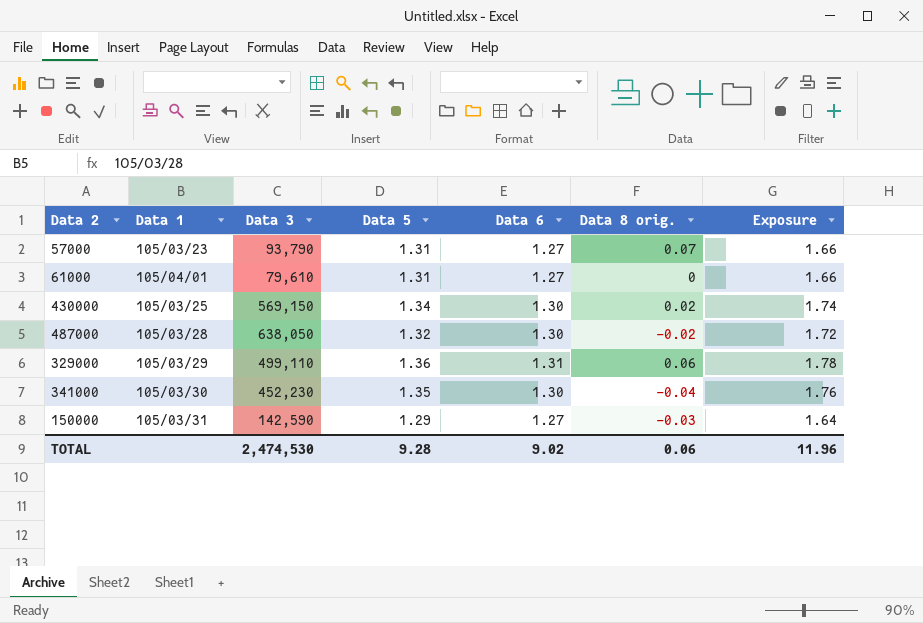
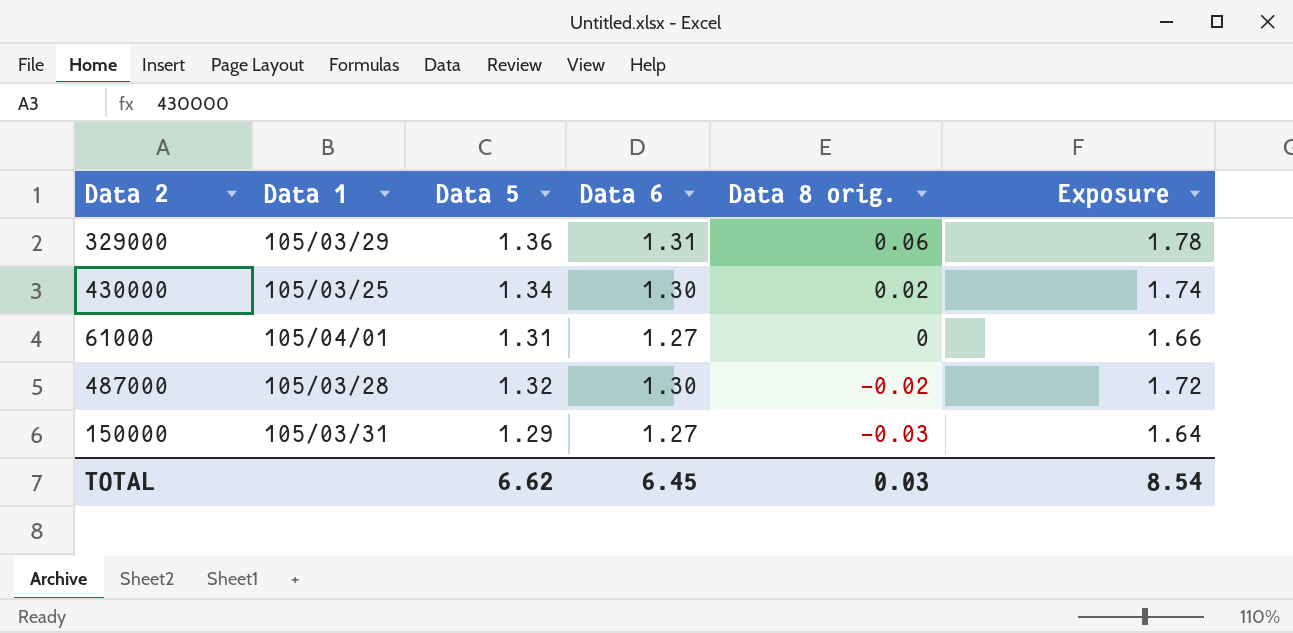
row order: none -> Data 8 orig. descending
column Data 3 | position: 3 -> none
row 57000: 105/03/23 | 93,790 | 1.31 | 1.27 | 0.07 | 1.66 -> none
row 341000: 105/03/30 | 452,230 | 1.35 | 1.30 | -0.04 | 1.76 -> none
TOTAL | Data 5: 9.28 -> 6.62
TOTAL | Data 6: 9.02 -> 6.45
TOTAL | Data 8 orig.: 0.06 -> 0.03
TOTAL | Exposure: 11.96 -> 8.54

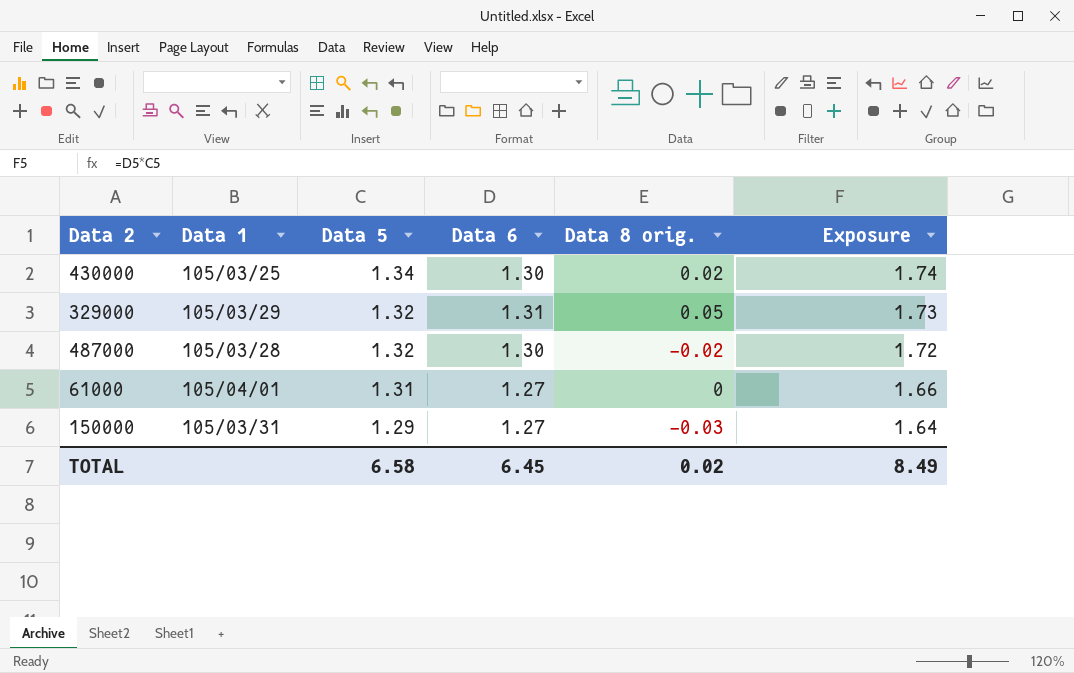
row order: Data 8 orig. descending -> Data 5 descending
329000 | Data 5: 1.36 -> 1.32
329000 | Data 8 orig.: 0.06 -> 0.05
329000 | Exposure: 1.78 -> 1.73
TOTAL | Data 5: 6.62 -> 6.58
TOTAL | Data 8 orig.: 0.03 -> 0.02
TOTAL | Exposure: 8.54 -> 8.49

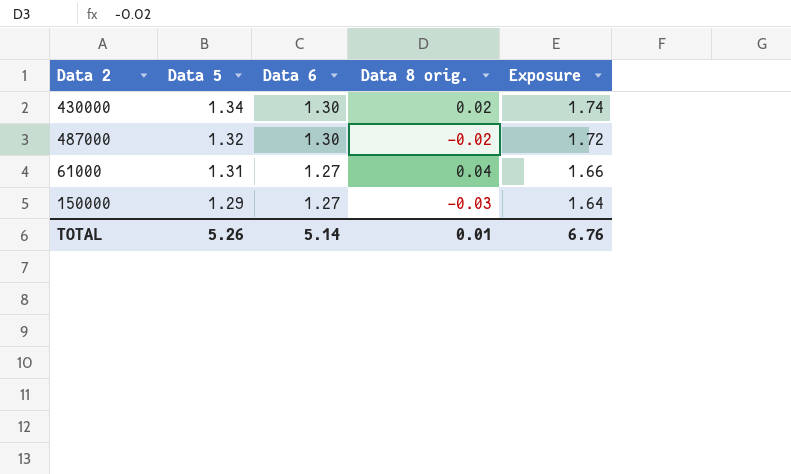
column Data 1 | position: 2 -> none
row 329000: 105/03/29 | 1.32 | 1.31 | 0.05 | 1.73 -> none
61000 | Data 8 orig.: 0 -> 0.04
TOTAL | Data 5: 6.58 -> 5.26
TOTAL | Data 6: 6.45 -> 5.14
TOTAL | Data 8 orig.: 0.02 -> 0.01
TOTAL | Exposure: 8.49 -> 6.76

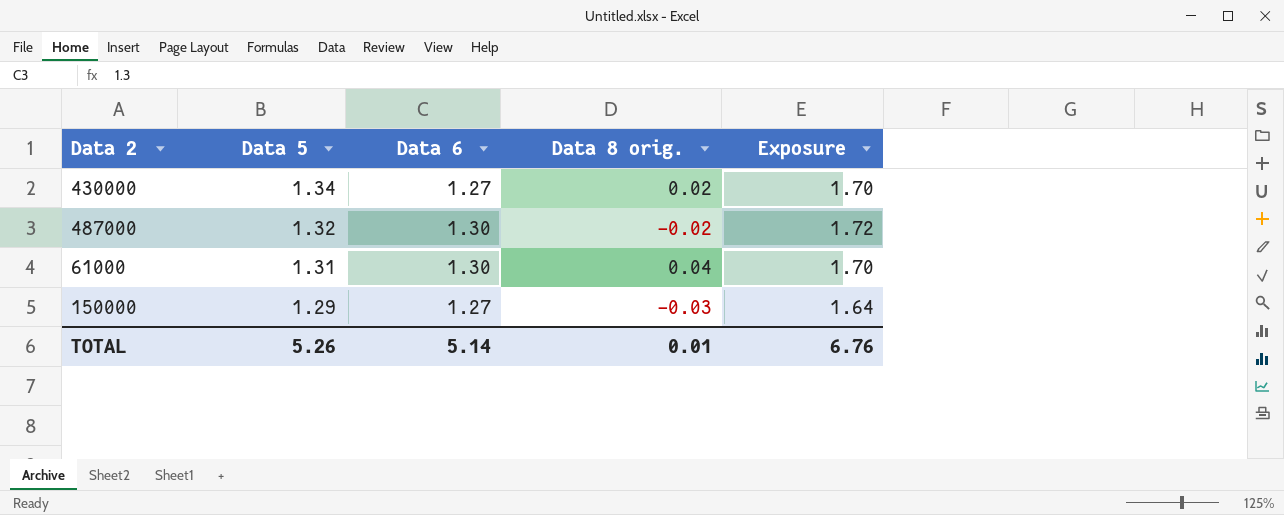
430000 | Data 6: 1.30 -> 1.27
430000 | Exposure: 1.74 -> 1.70
61000 | Data 6: 1.27 -> 1.30
61000 | Exposure: 1.66 -> 1.70

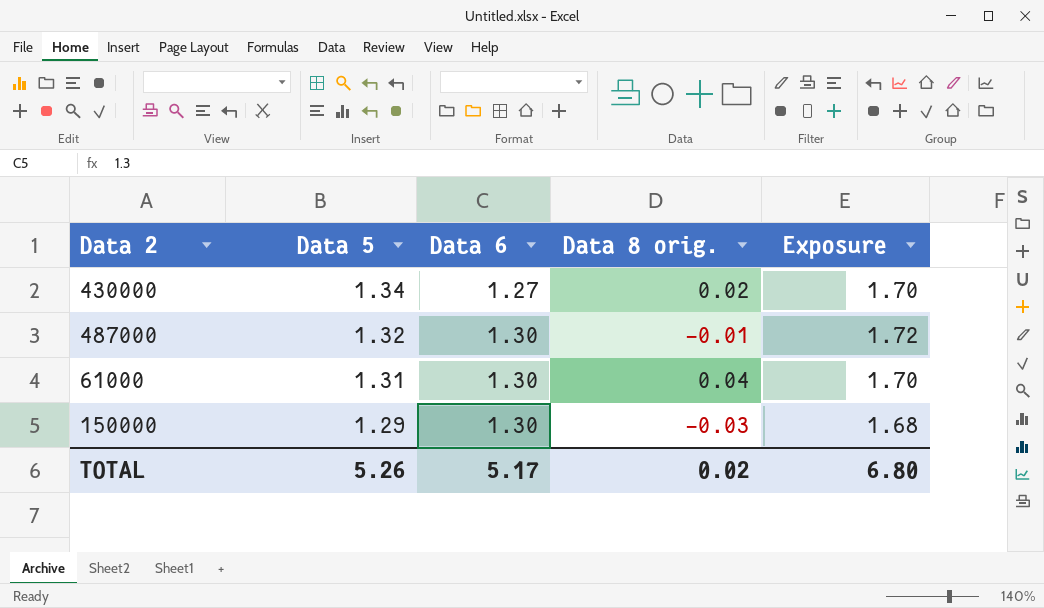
487000 | Data 8 orig.: -0.02 -> -0.01
150000 | Data 6: 1.27 -> 1.30
150000 | Exposure: 1.64 -> 1.68
TOTAL | Data 6: 5.14 -> 5.17
TOTAL | Data 8 orig.: 0.01 -> 0.02
TOTAL | Exposure: 6.76 -> 6.80

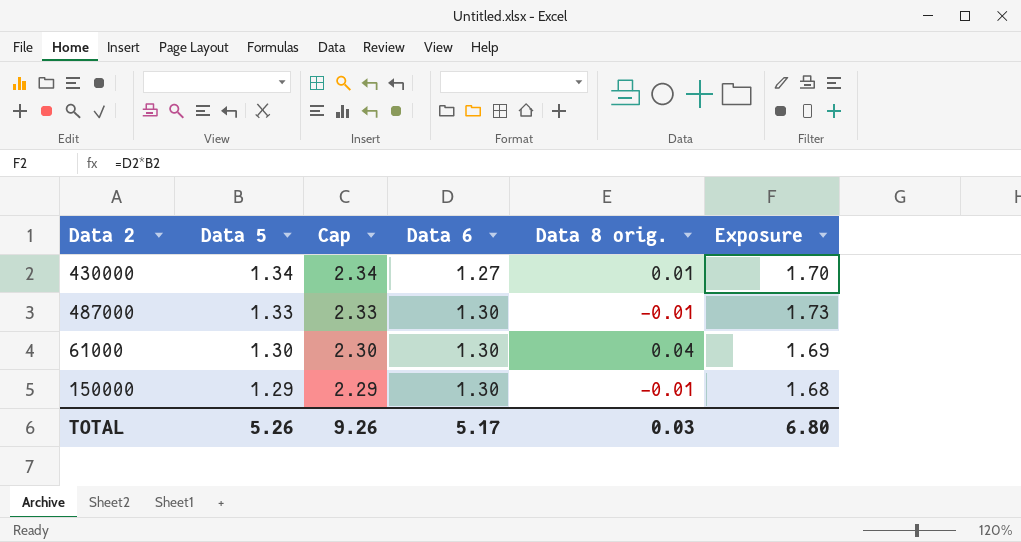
column Cap | formula: none -> [Data 5] + 1
430000 | Data 8 orig.: 0.02 -> 0.01
487000 | Data 5: 1.32 -> 1.33
487000 | Exposure: 1.72 -> 1.73
61000 | Data 5: 1.31 -> 1.30
61000 | Exposure: 1.70 -> 1.69
150000 | Data 8 orig.: -0.03 -> -0.01
TOTAL | Data 8 orig.: 0.02 -> 0.03

